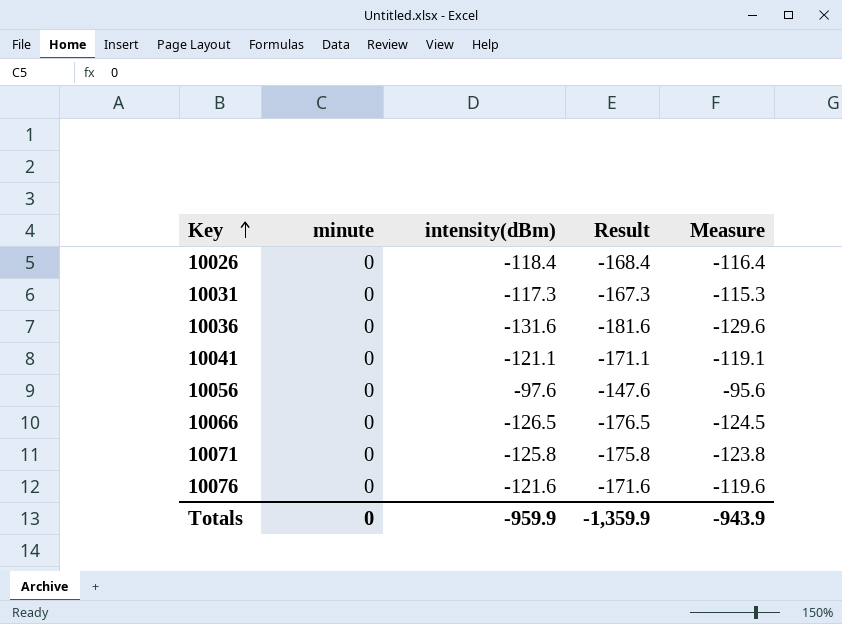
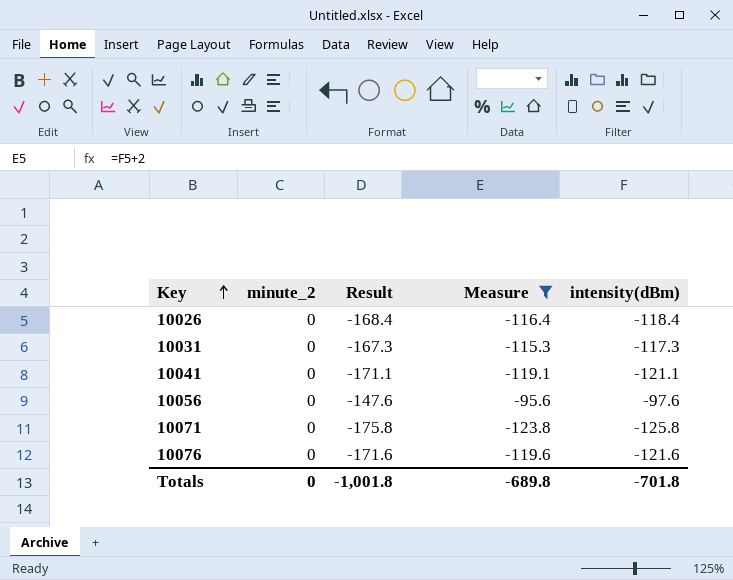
filter: none -> Measure >= -123.8
column name: minute -> minute_2
column intensity(dBm) | position: 3 -> 5
Totals | Result: -1,359.9 -> -1,001.8
Totals | Measure: -943.9 -> -689.8
Totals | intensity(dBm): -959.9 -> -701.8

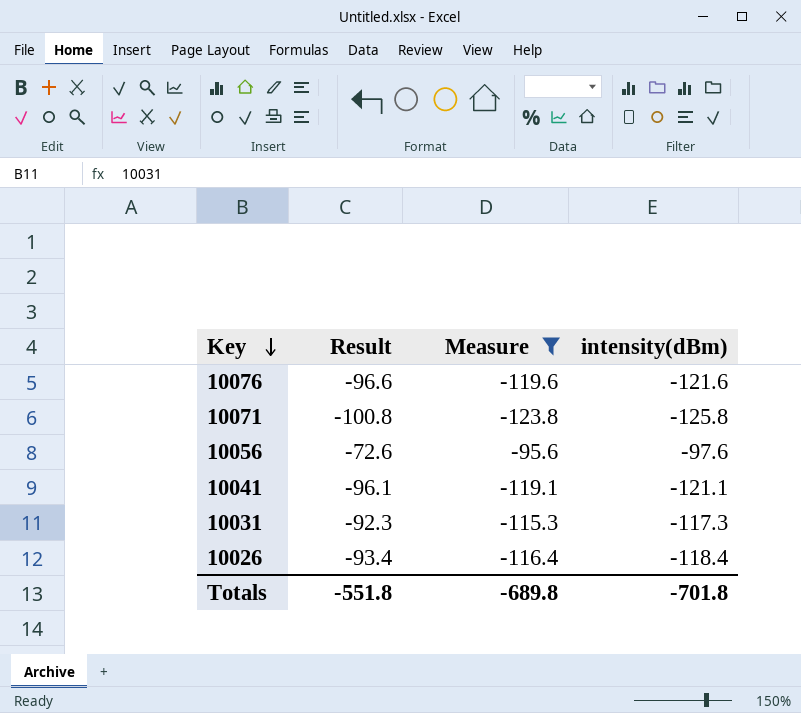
row order: Key ascending -> Key descending
column minute_2 | position: 2 -> none
column Result | formula: [intensity(dBm)] - 50 -> [intensity(dBm)] + 25
Totals | Result: -1,001.8 -> -551.8

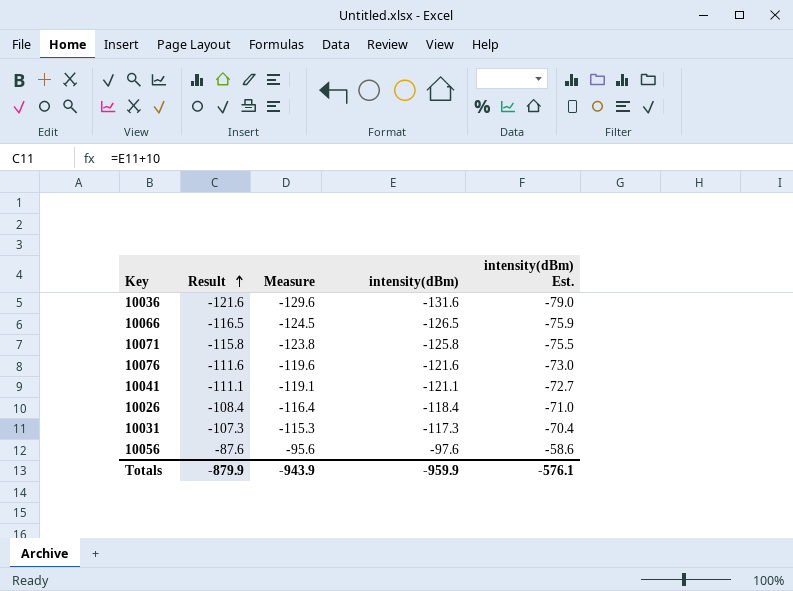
filter: Measure >= -123.8 -> none
row order: Key descending -> Result ascending
column Result | formula: [intensity(dBm)] + 25 -> [intensity(dBm)] + 10
column intensity(dBm) Est. | formula: none -> [intensity(dBm)] * 0.6
Totals | Result: -551.8 -> -879.9
Totals | Measure: -689.8 -> -943.9
Totals | intensity(dBm): -701.8 -> -959.9

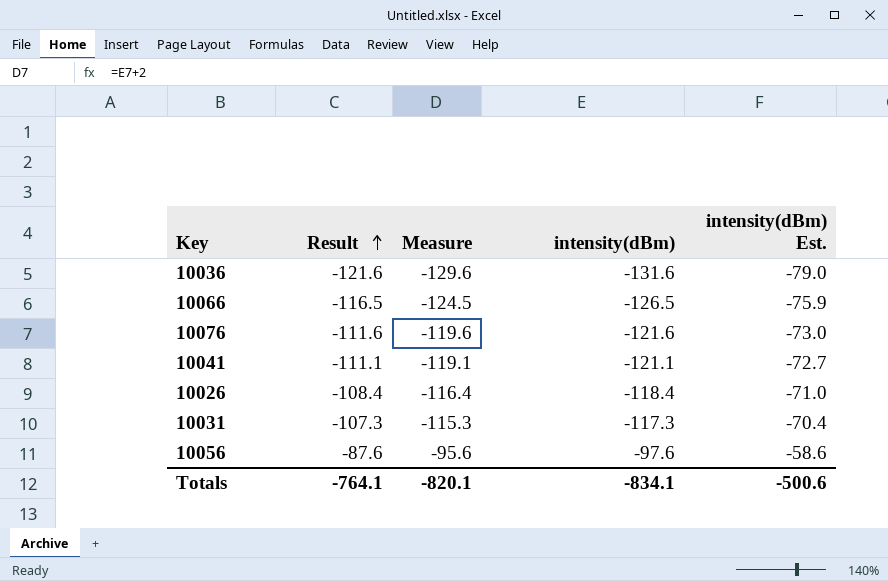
row 10071: -115.8 | -123.8 | -125.8 | -75.5 -> none
Totals | Result: -879.9 -> -764.1
Totals | Measure: -943.9 -> -820.1
Totals | intensity(dBm): -959.9 -> -834.1
Totals | intensity(dBm) Est.: -576.1 -> -500.6

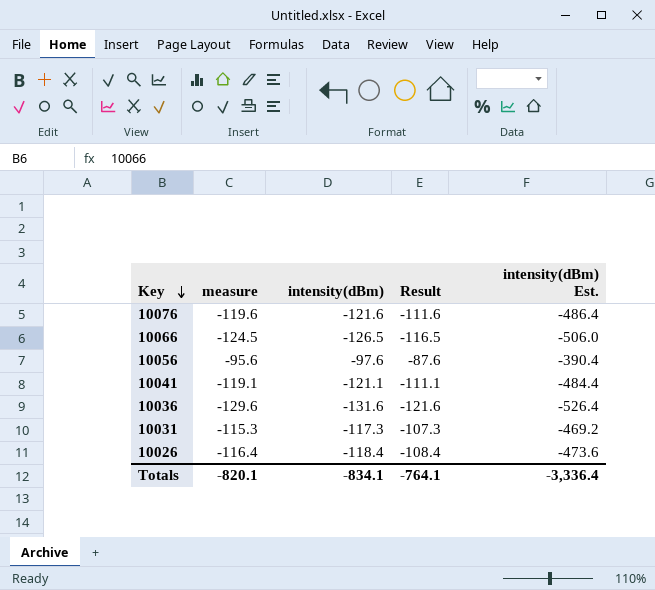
row order: Result ascending -> Key descending
column name: Measure -> measure
column Result | position: 2 -> 4
column intensity(dBm) Est. | formula: [intensity(dBm)] * 0.6 -> [intensity(dBm)] * 4
Totals | intensity(dBm) Est.: -500.6 -> -3,336.4

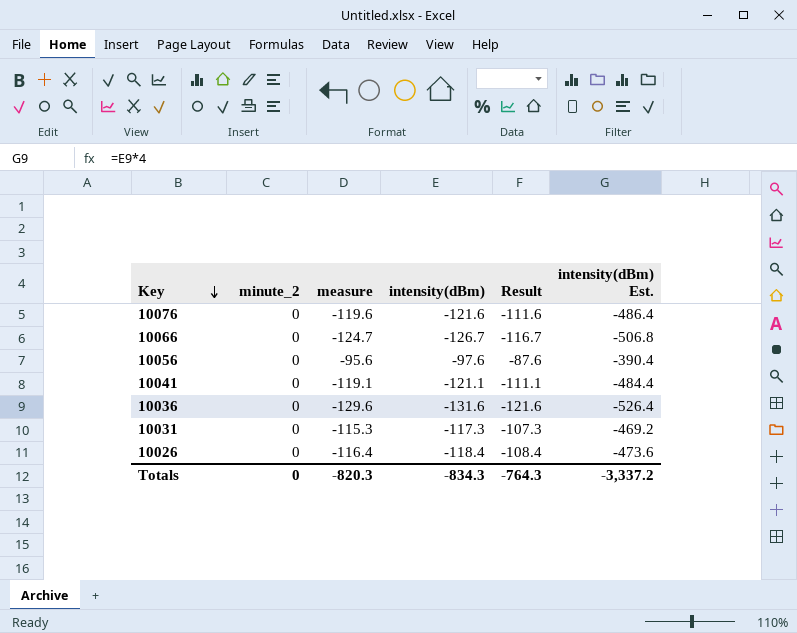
column minute_2 | position: none -> 2
10066 | measure: -124.5 -> -124.7
10066 | intensity(dBm): -126.5 -> -126.7
10066 | Result: -116.5 -> -116.7
10066 | intensity(dBm) Est.: -506.0 -> -506.8
Totals | measure: -820.1 -> -820.3
Totals | intensity(dBm): -834.1 -> -834.3
Totals | Result: -764.1 -> -764.3
Totals | intensity(dBm) Est.: -3,336.4 -> -3,337.2

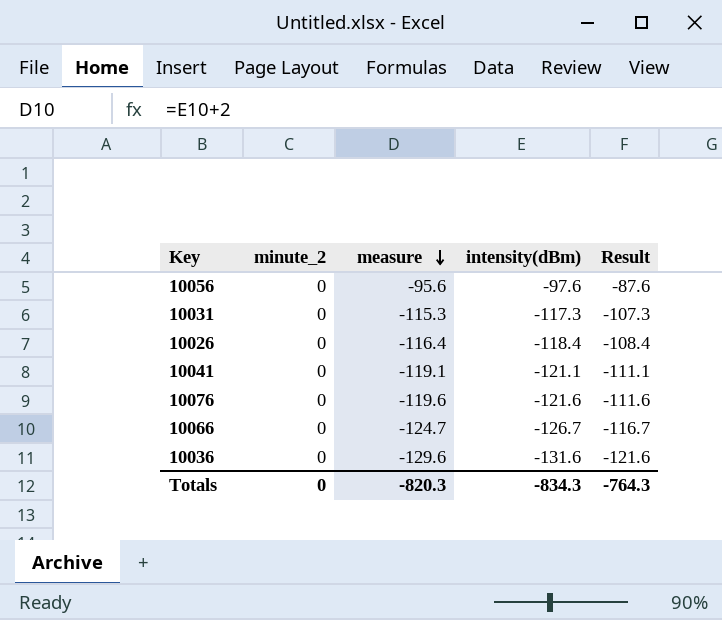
row order: Key descending -> measure descending
column intensity(dBm) Est. | formula: [intensity(dBm)] * 4 -> none

